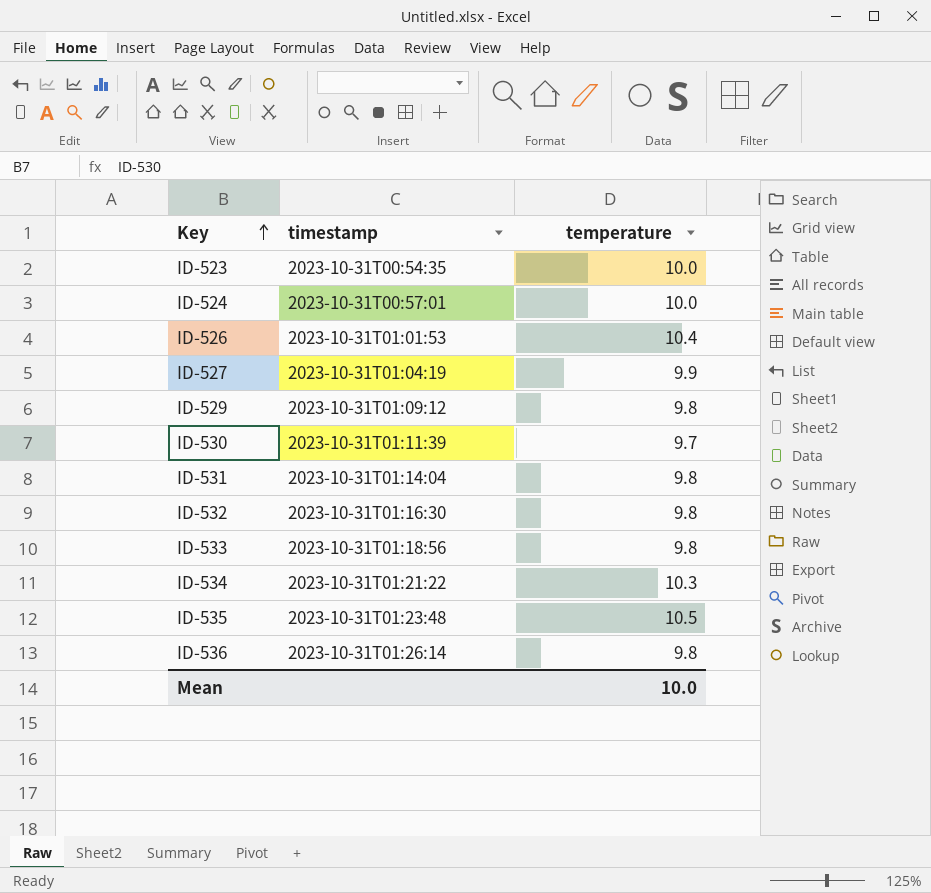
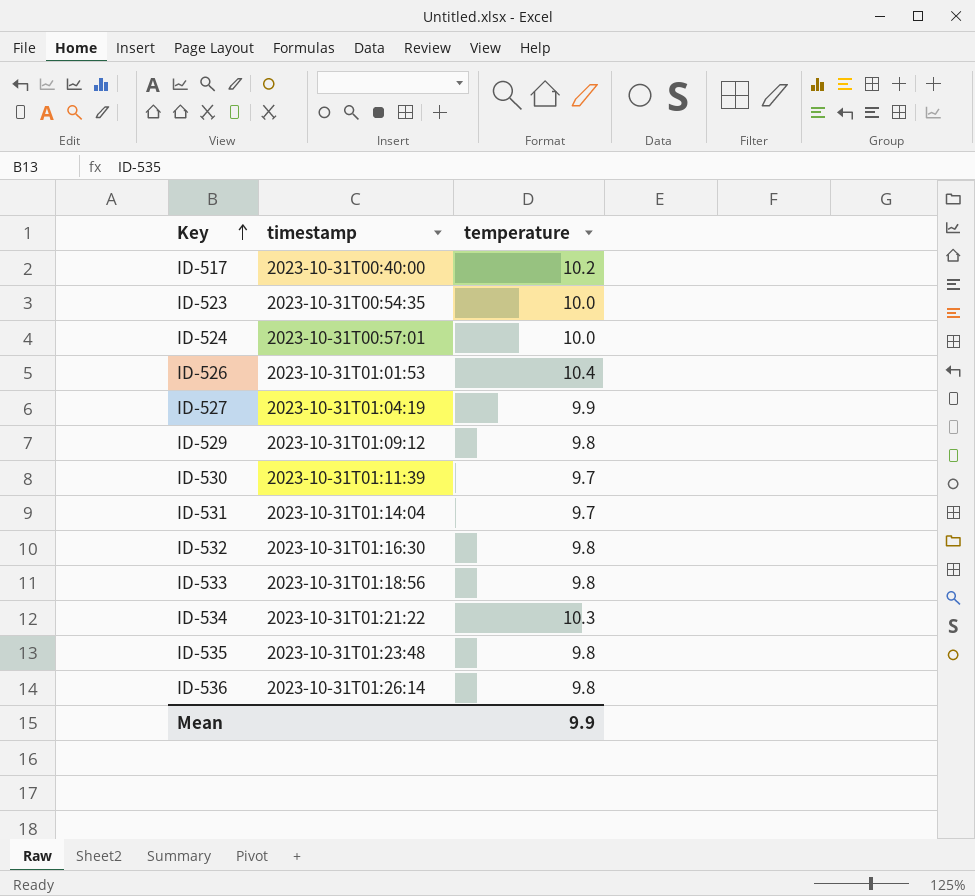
row ID-517: none -> 2023-10-31T00:40:00 | 10.2
ID-531 | temperature: 9.8 -> 9.7
ID-535 | temperature: 10.5 -> 9.8
Mean | temperature: 10.0 -> 9.9

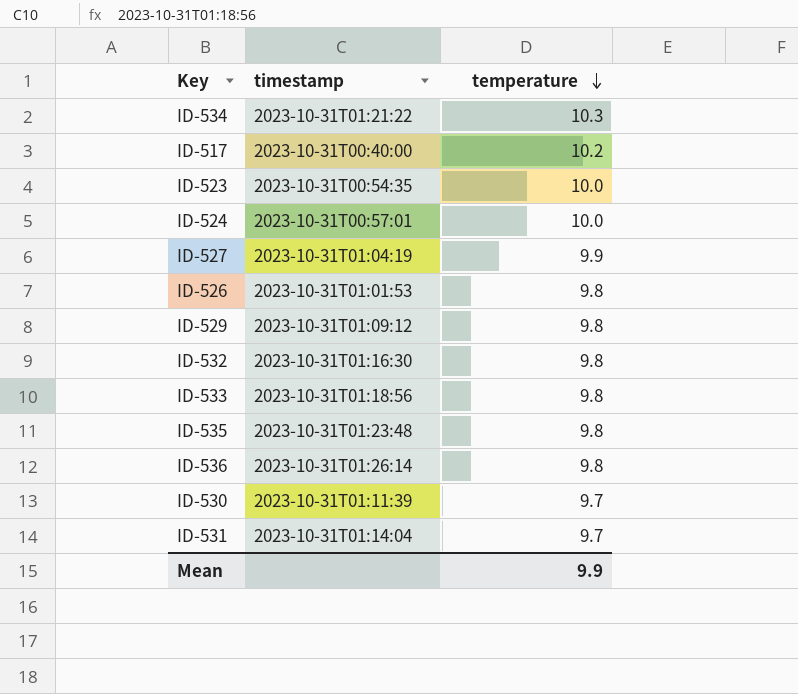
row order: Key ascending -> temperature descending
ID-526 | temperature: 10.4 -> 9.8

